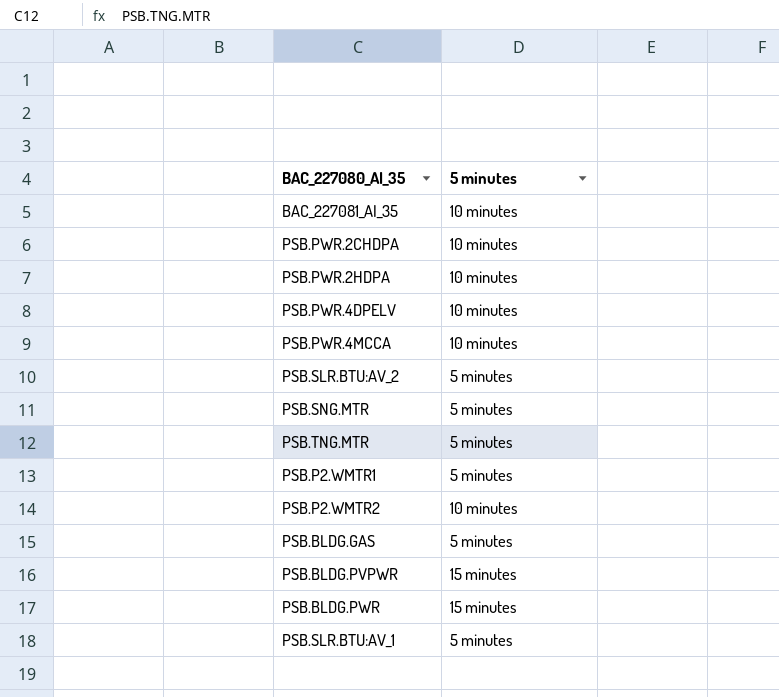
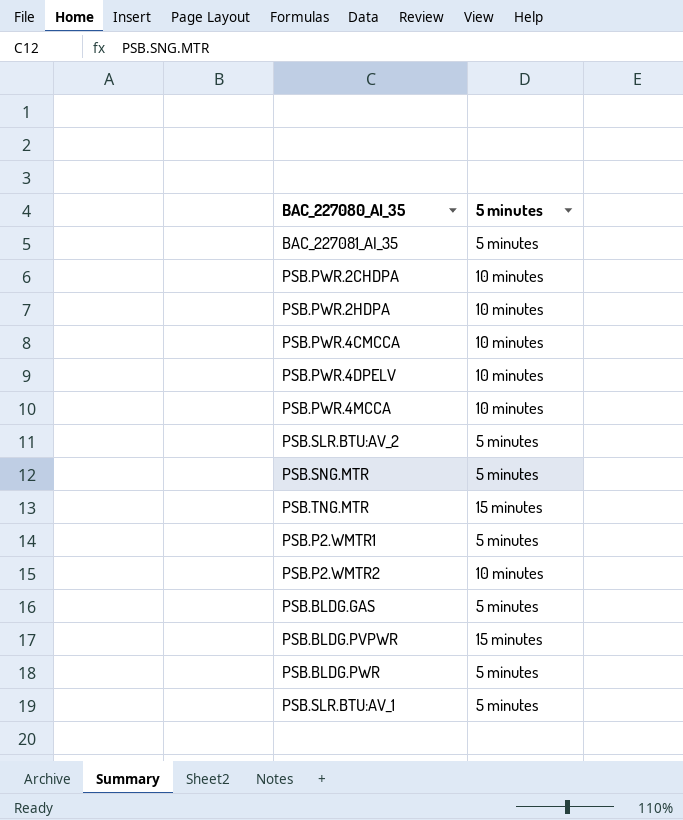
BAC_227081_AI_35 | 5 minutes: 10 minutes -> 5 minutes
row PSB.PWR.4CMCCA: none -> 10 minutes
PSB.TNG.MTR | 5 minutes: 5 minutes -> 15 minutes
PSB.BLDG.PWR | 5 minutes: 15 minutes -> 5 minutes

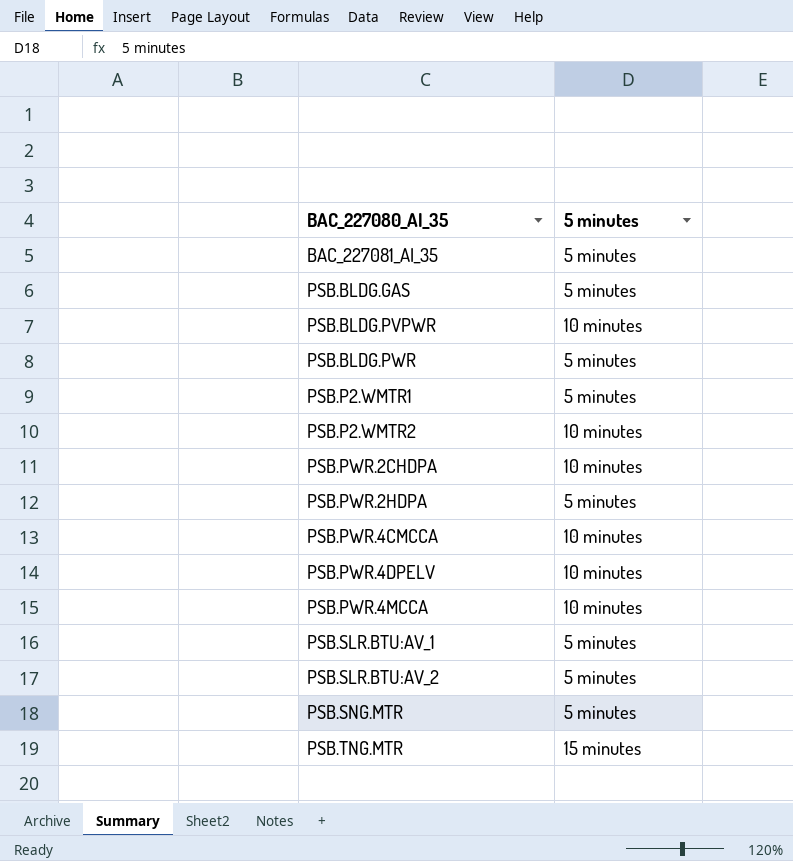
row order: none -> BAC_227080_AI_35 ascending
PSB.BLDG.PVPWR | 5 minutes: 15 minutes -> 10 minutes
PSB.PWR.2HDPA | 5 minutes: 10 minutes -> 5 minutes

